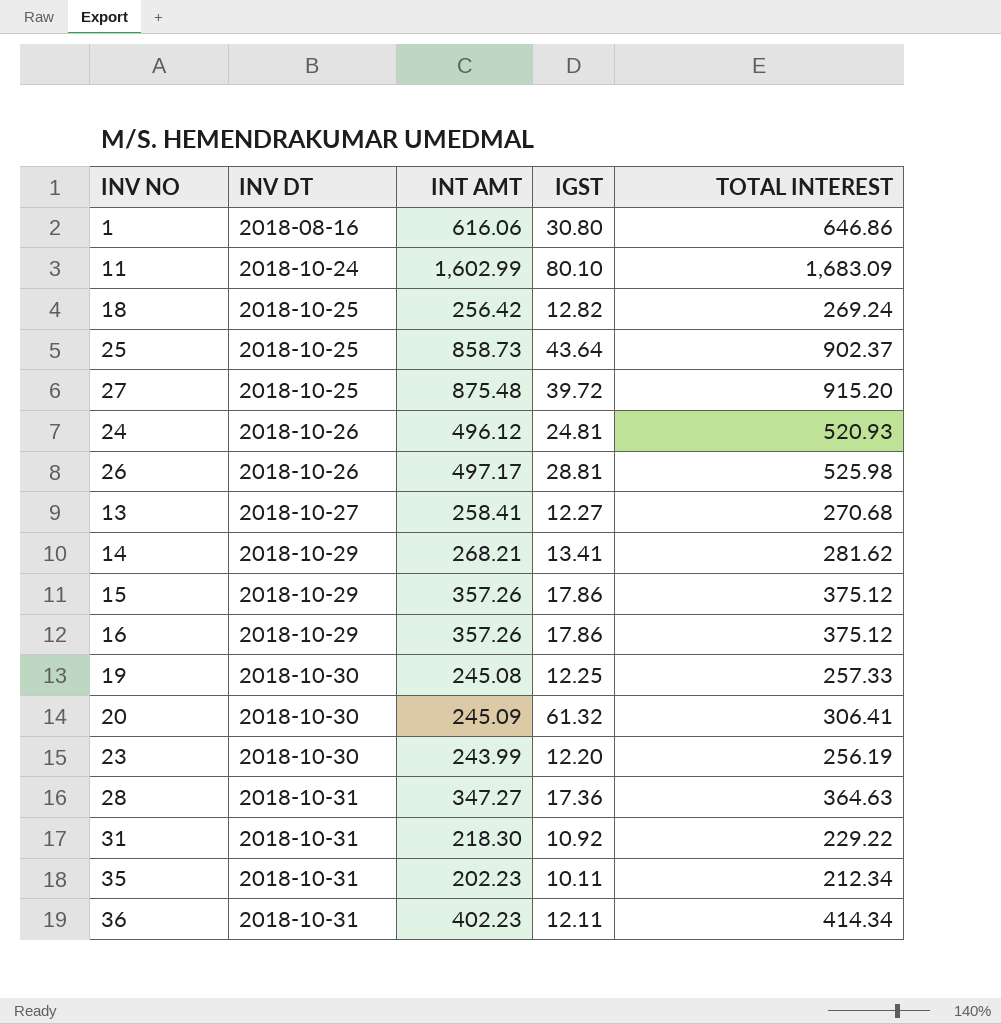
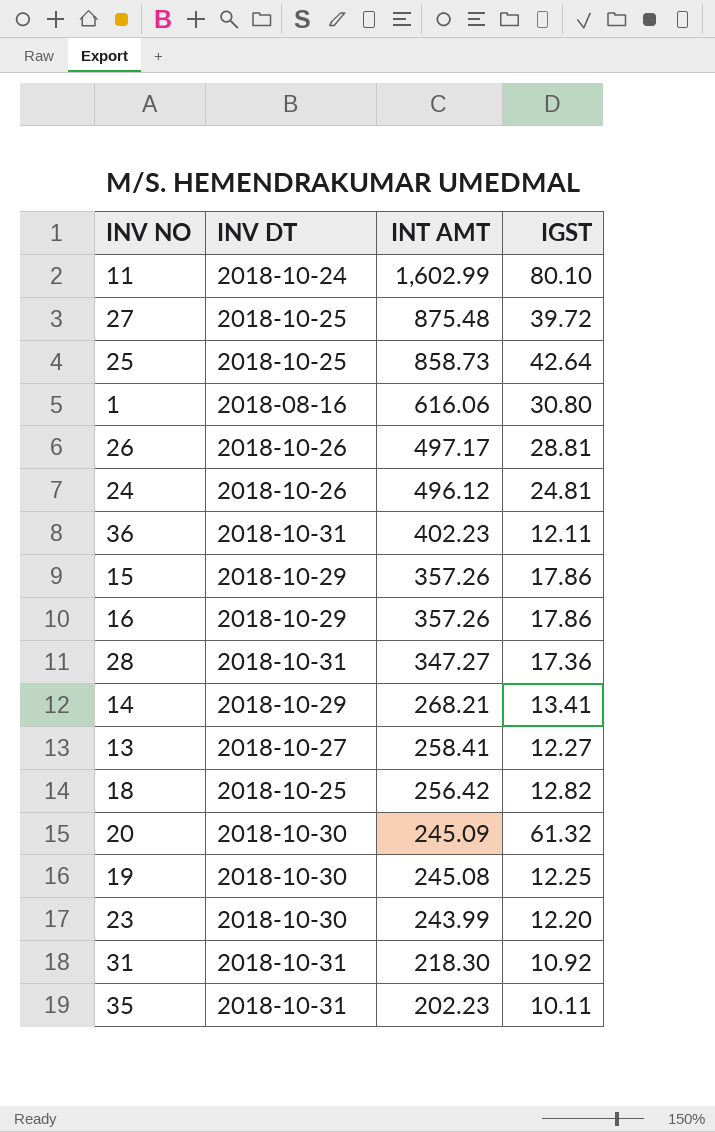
row order: INV DT ascending -> INT AMT descending
column TOTAL INTEREST | formula: [INT AMT] + [IGST] -> none
25 | IGST: 43.64 -> 42.64

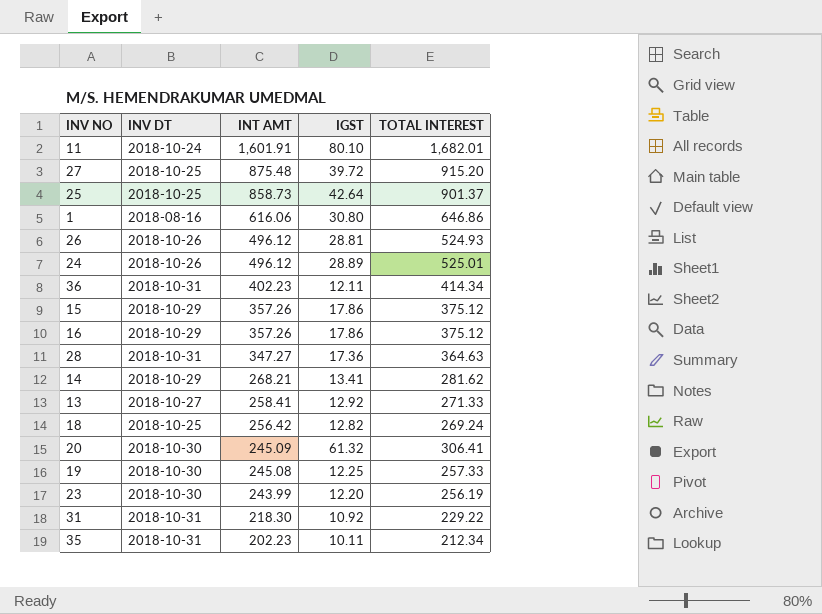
column TOTAL INTEREST | formula: none -> [INT AMT] + [IGST]
11 | INT AMT: 1,602.99 -> 1,601.91
26 | INT AMT: 497.17 -> 496.12
24 | IGST: 24.81 -> 28.89
13 | IGST: 12.27 -> 12.92

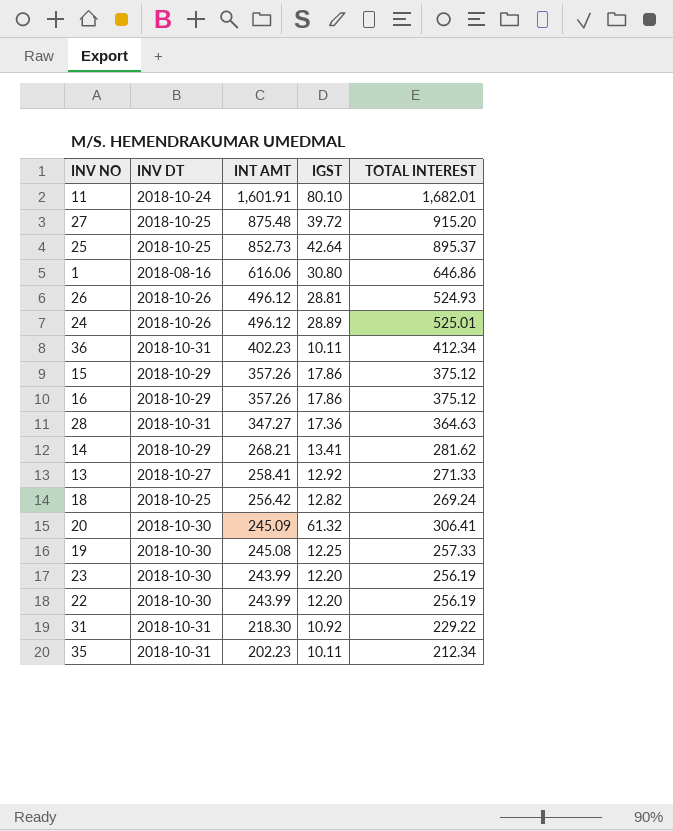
25 | INT AMT: 858.73 -> 852.73
25 | TOTAL INTEREST: 901.37 -> 895.37
36 | IGST: 12.11 -> 10.11
36 | TOTAL INTEREST: 414.34 -> 412.34
row 22: none -> 2018-10-30 | 243.99 | 12.20 | 256.19

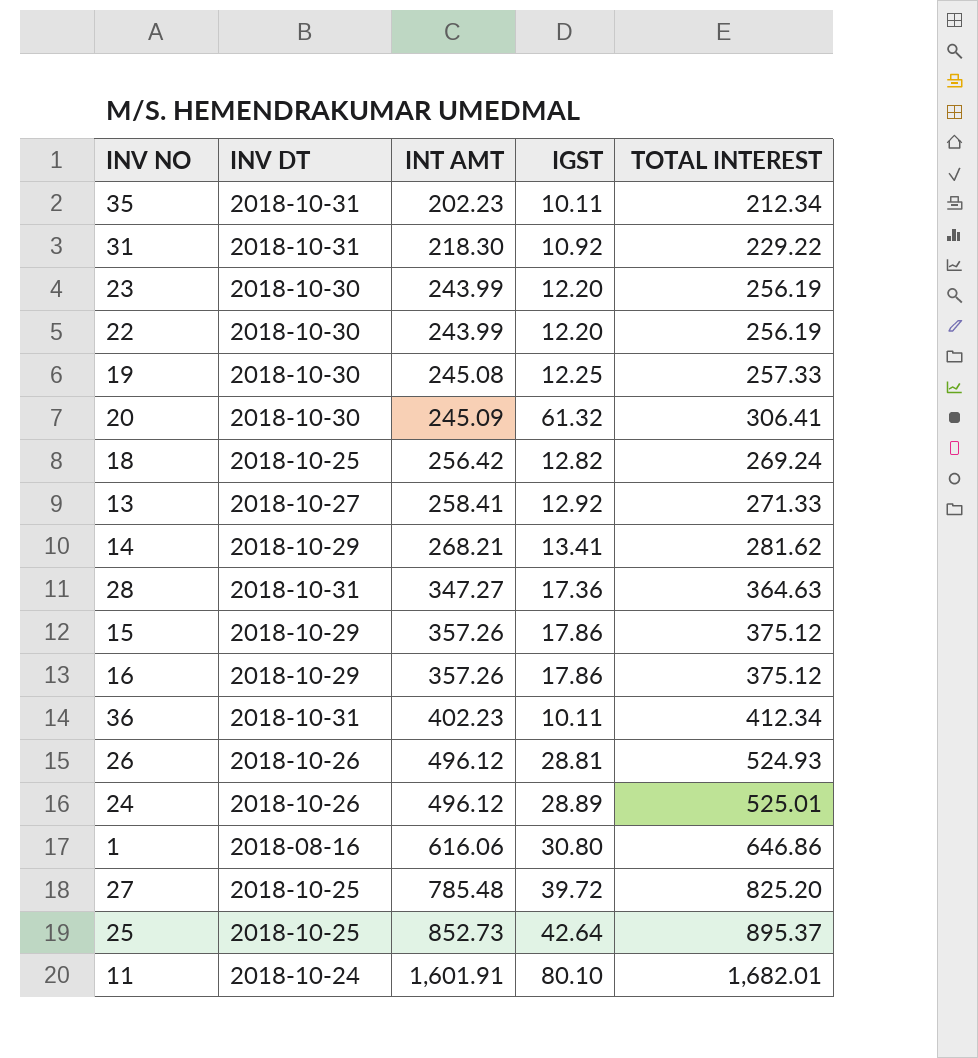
row order: INT AMT descending -> INT AMT ascending
27 | INT AMT: 875.48 -> 785.48
27 | TOTAL INTEREST: 915.20 -> 825.20

